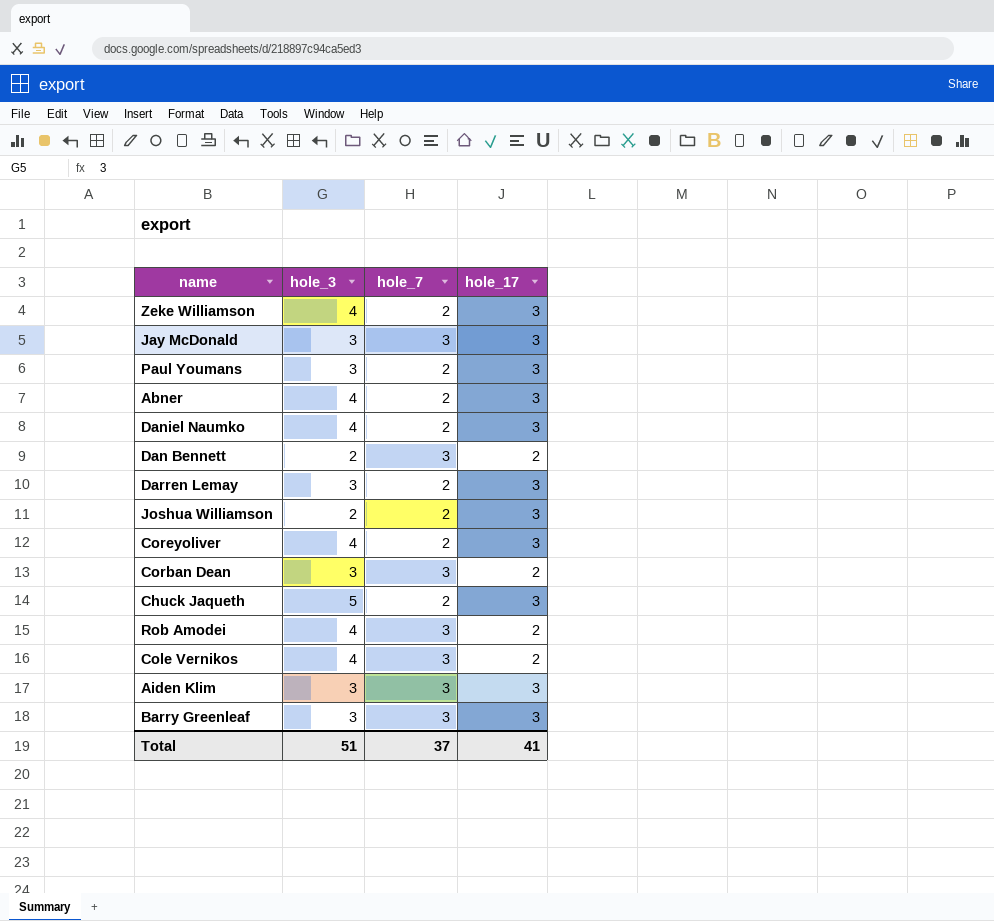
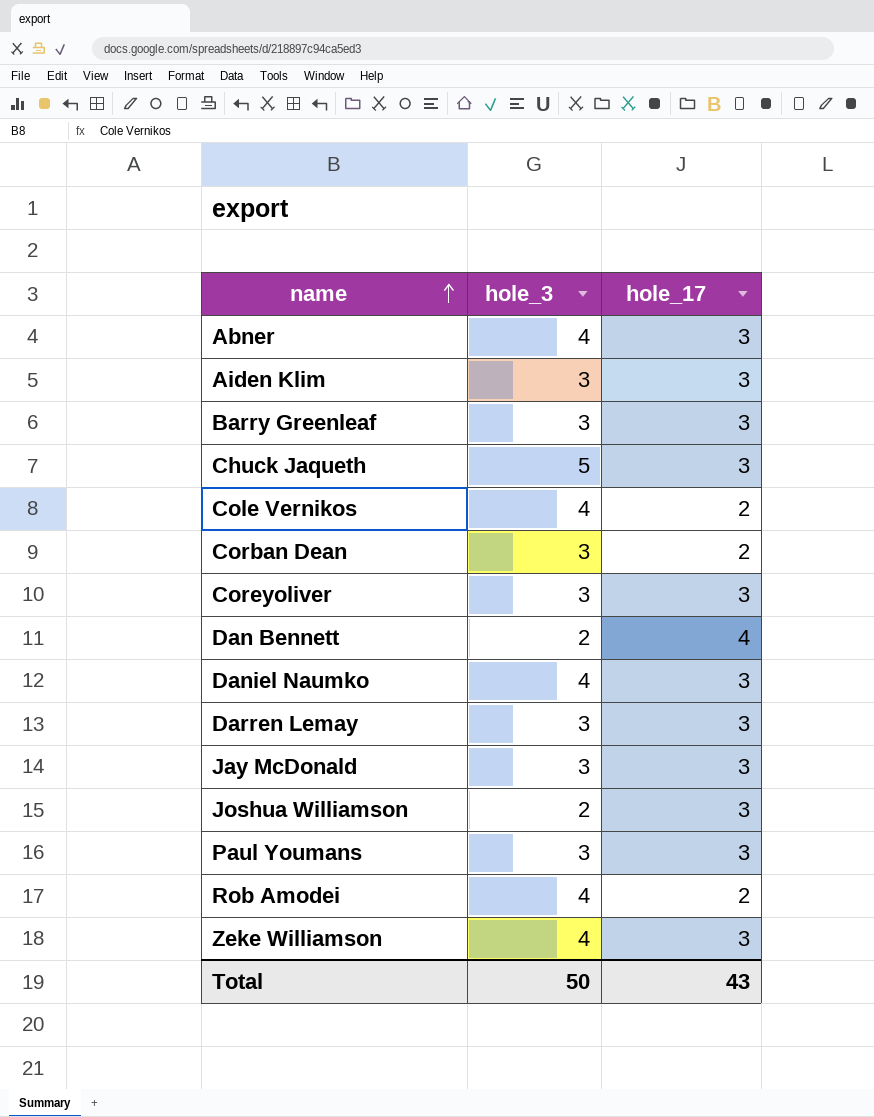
row order: none -> name ascending
column hole_7 | position: 3 -> none
Coreyoliver | hole_3: 4 -> 3
Dan Bennett | hole_17: 2 -> 4
Total | hole_3: 51 -> 50
Total | hole_17: 41 -> 43

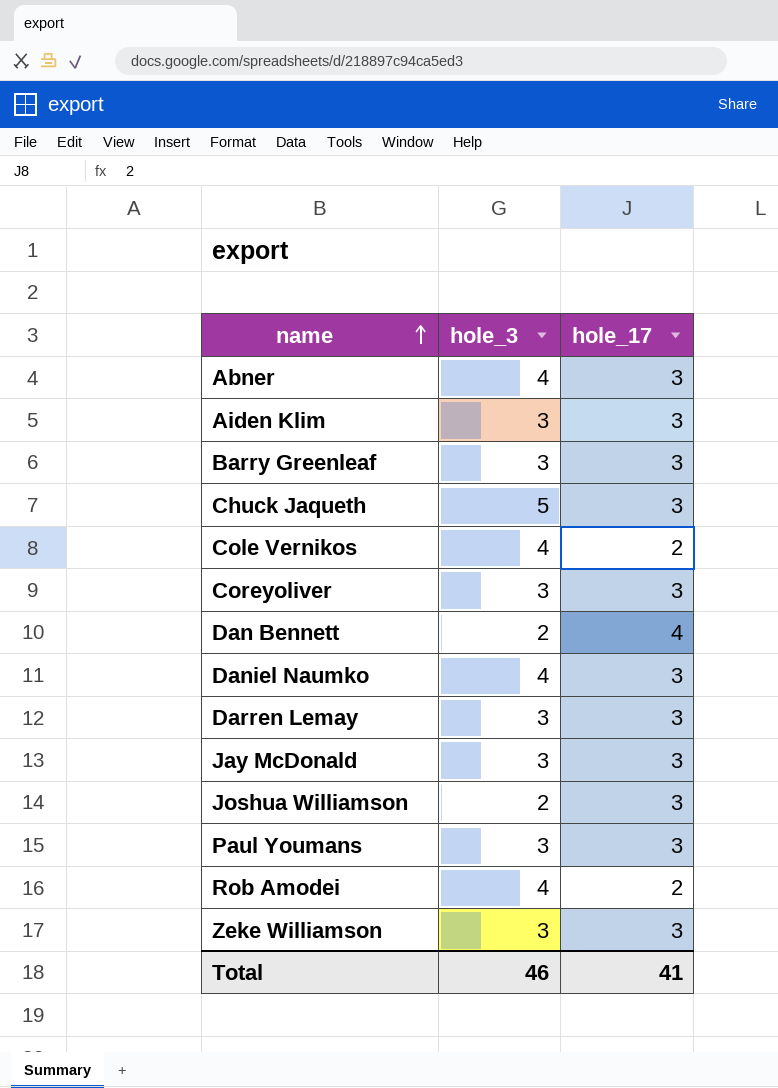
row Corban Dean: 3 | 2 -> none
Zeke Williamson | hole_3: 4 -> 3
Total | hole_3: 50 -> 46
Total | hole_17: 43 -> 41

